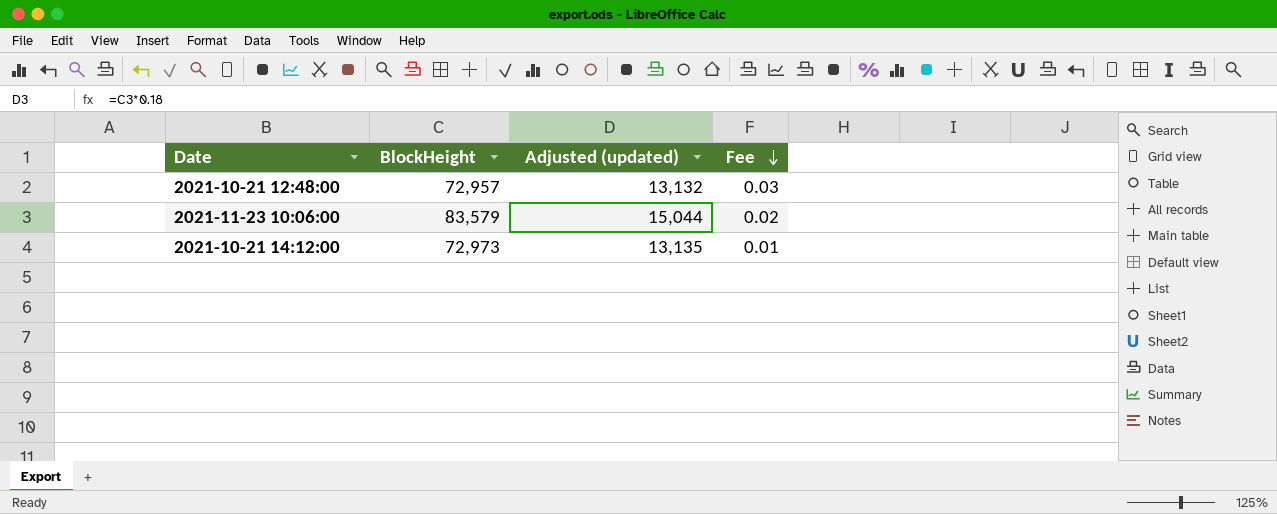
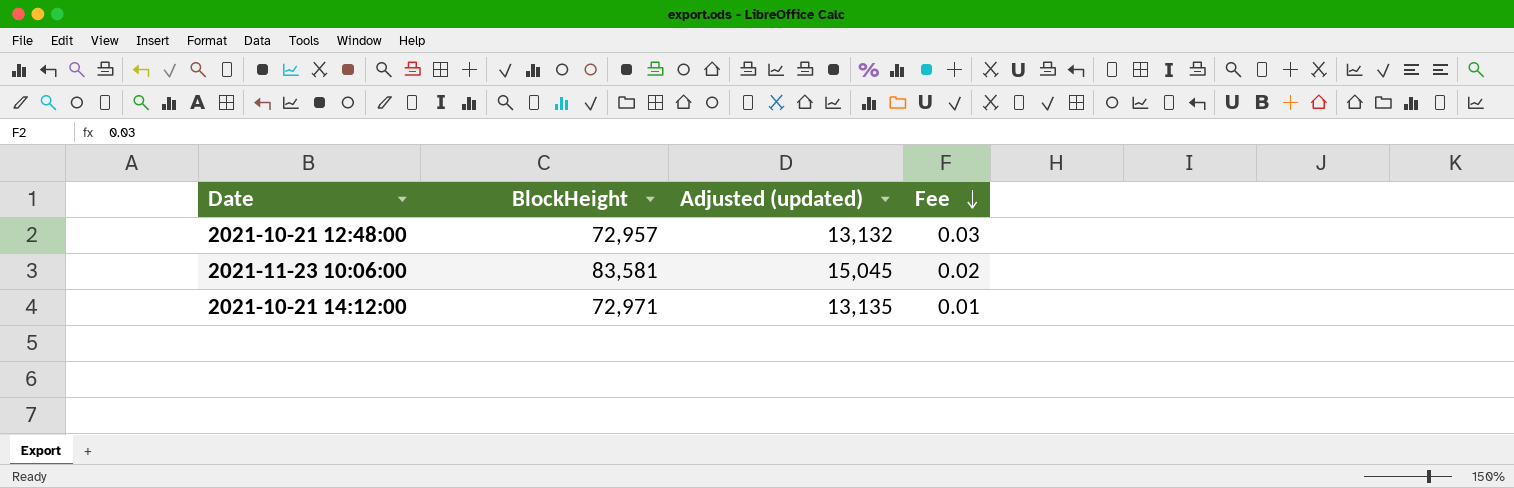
2021-11-23 10:06:00 | BlockHeight: 83,579 -> 83,581
2021-11-23 10:06:00 | Adjusted (updated): 15,044 -> 15,045
2021-10-21 14:12:00 | BlockHeight: 72,973 -> 72,971

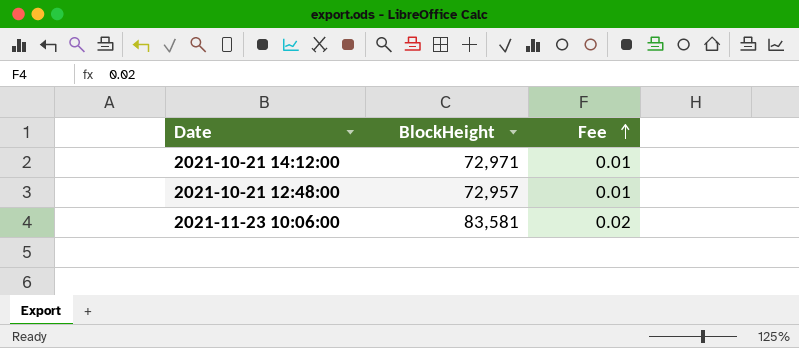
row order: Fee descending -> Fee ascending
column Adjusted (updated) | formula: [BlockHeight] * 0.18 -> none
2021-10-21 12:48:00 | Fee: 0.03 -> 0.01

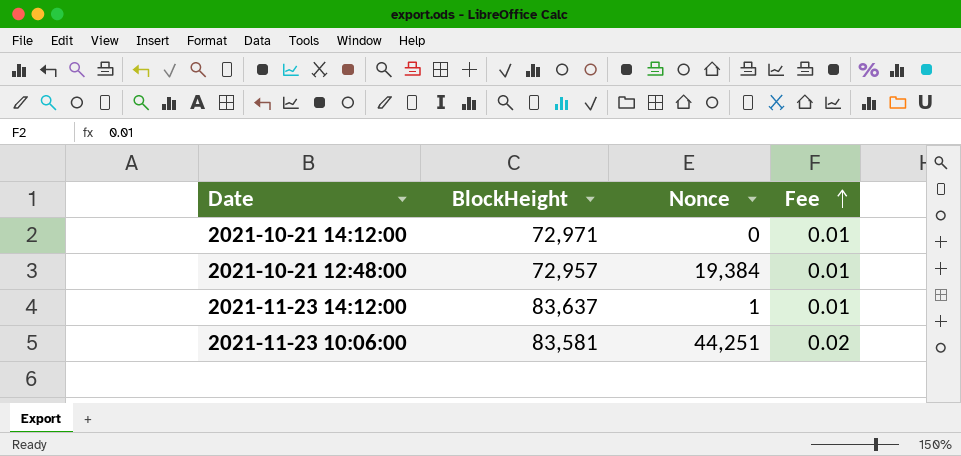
column Nonce | position: none -> 3
row 2021-11-23 14:12:00: none -> 83,637 | 1 | 0.01

